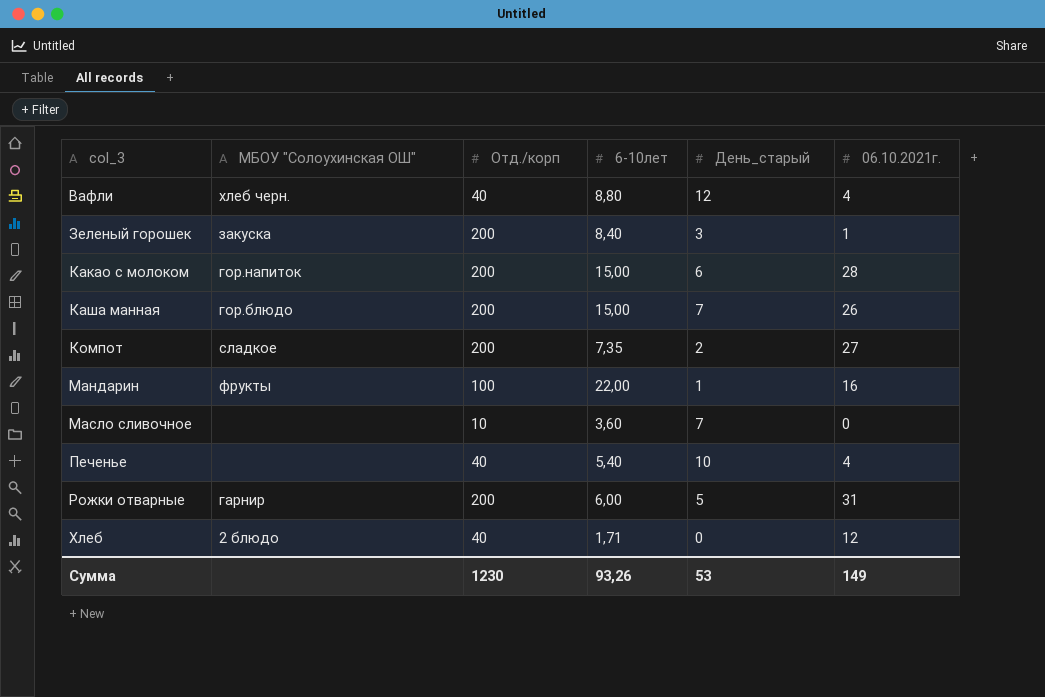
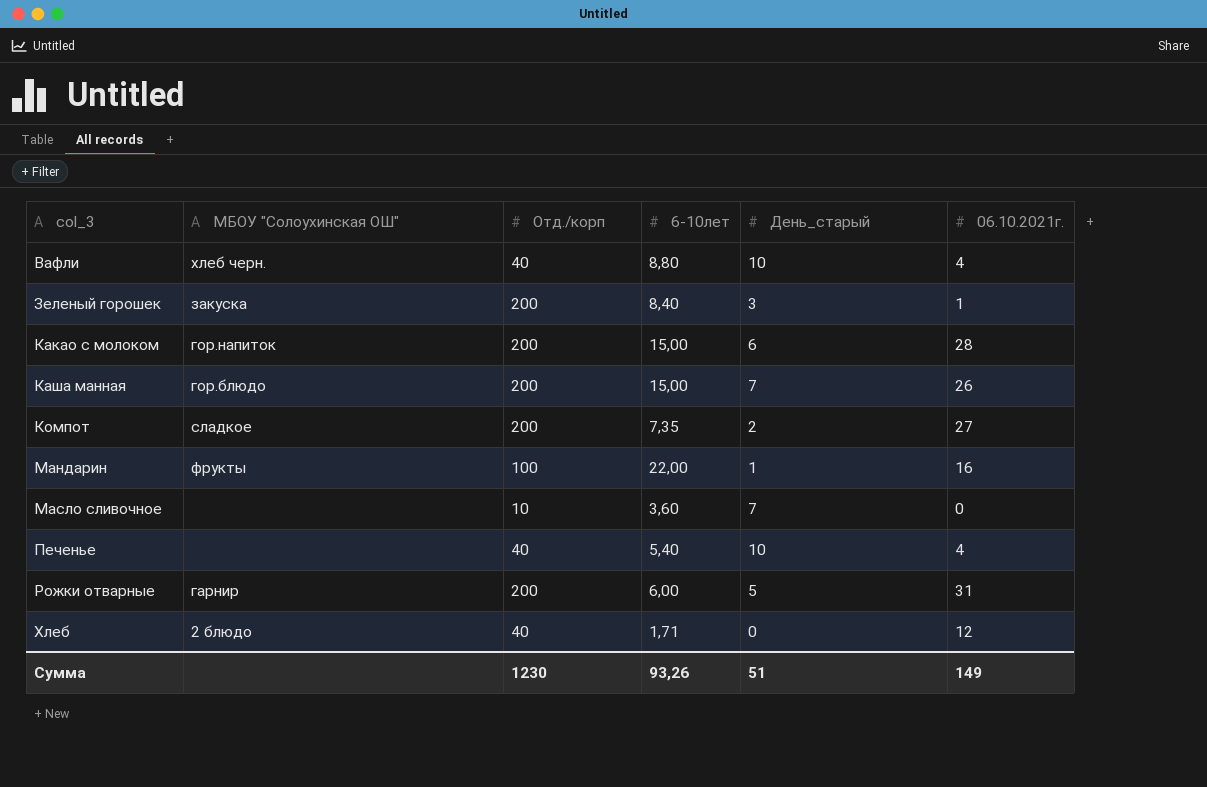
Вафли | День_старый: 12 -> 10
Сумма | День_старый: 53 -> 51

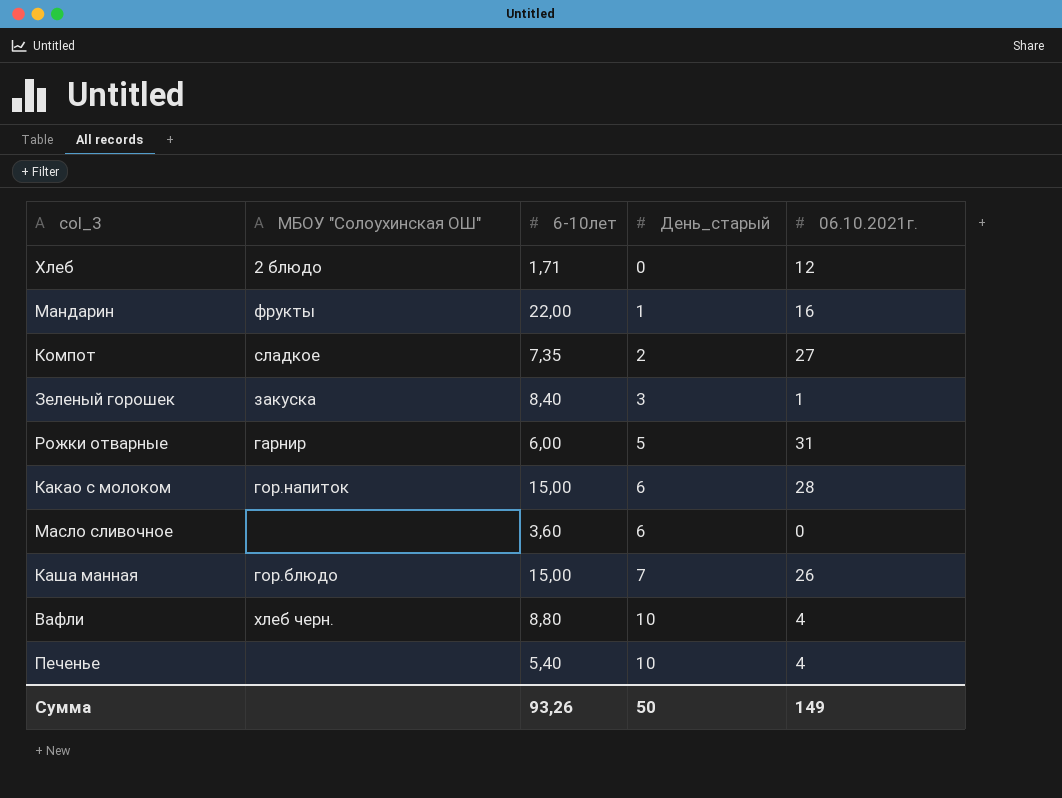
row order: col_3 ascending -> День_старый ascending
column Отд./корп | position: 3 -> none
Масло сливочное | День_старый: 7 -> 6
Сумма | День_старый: 51 -> 50

